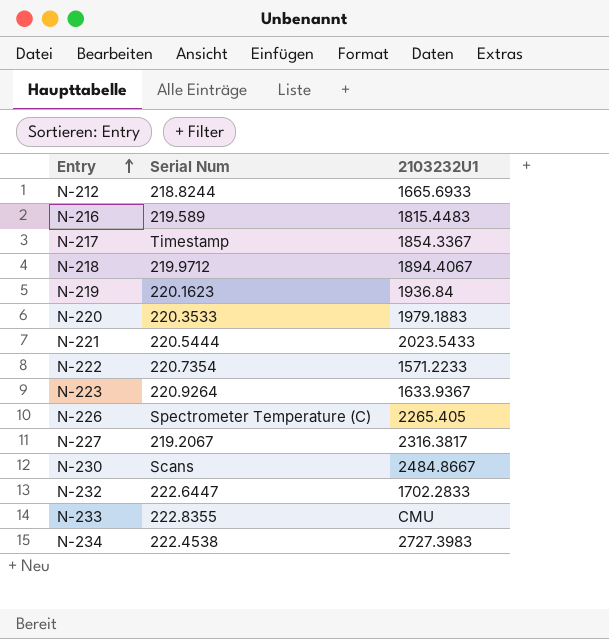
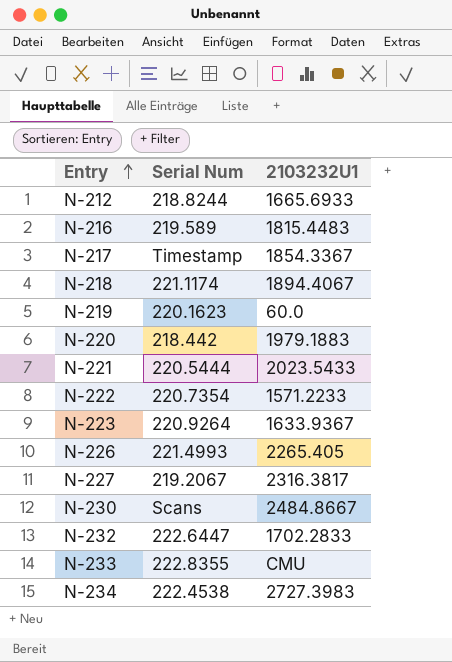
N-218 | Serial Num: 219.9712 -> 221.1174
N-219 | 2103232U1: 1936.84 -> 60.0
N-220 | Serial Num: 220.3533 -> 218.442
N-226 | Serial Num: Spectrometer Temperature (C) -> 221.4993

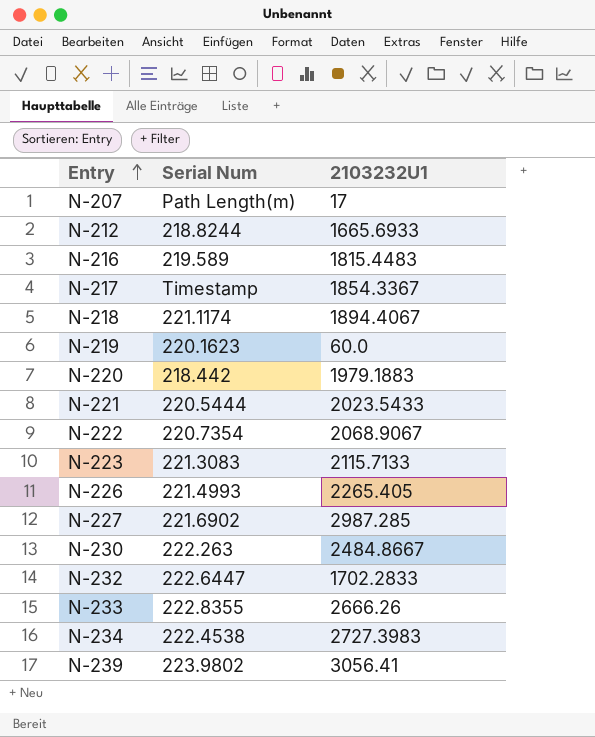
row N-207: none -> Path Length(m) | 17
N-222 | 2103232U1: 1571.2233 -> 2068.9067
N-223 | Serial Num: 220.9264 -> 221.3083
N-223 | 2103232U1: 1633.9367 -> 2115.7133
N-227 | Serial Num: 219.2067 -> 221.6902
N-227 | 2103232U1: 2316.3817 -> 2987.285
N-230 | Serial Num: Scans -> 222.263
N-233 | 2103232U1: CMU -> 2666.26
row N-239: none -> 223.9802 | 3056.41

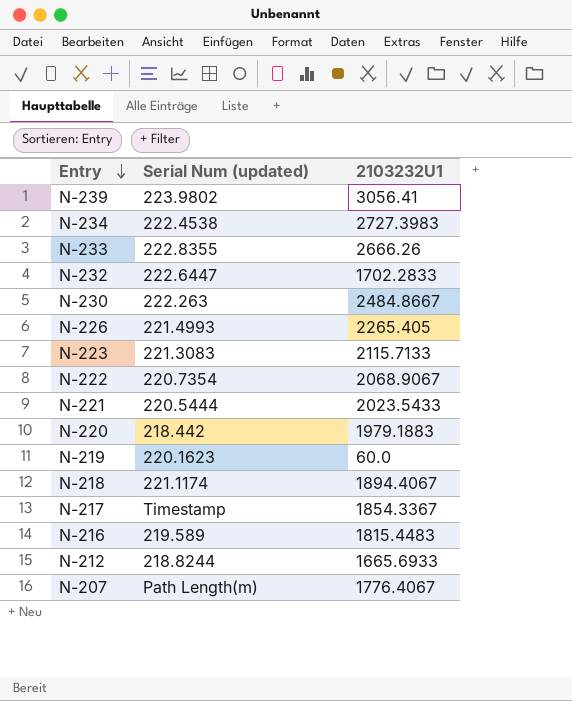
row order: Entry ascending -> Entry descending
column name: Serial Num -> Serial Num (updated)
row N-227: 221.6902 | 2987.285 -> none
N-207 | 2103232U1: 17 -> 1776.4067

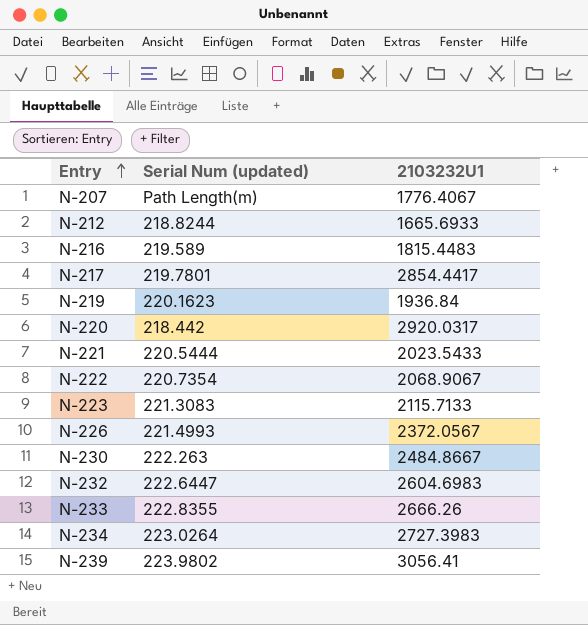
row order: Entry descending -> Entry ascending
row N-218: 221.1174 | 1894.4067 -> none
N-217 | Serial Num (updated): Timestamp -> 219.7801
N-217 | 2103232U1: 1854.3367 -> 2854.4417
N-219 | 2103232U1: 60.0 -> 1936.84
N-220 | 2103232U1: 1979.1883 -> 2920.0317
N-226 | 2103232U1: 2265.405 -> 2372.0567
N-232 | 2103232U1: 1702.2833 -> 2604.6983
N-234 | Serial Num (updated): 222.4538 -> 223.0264

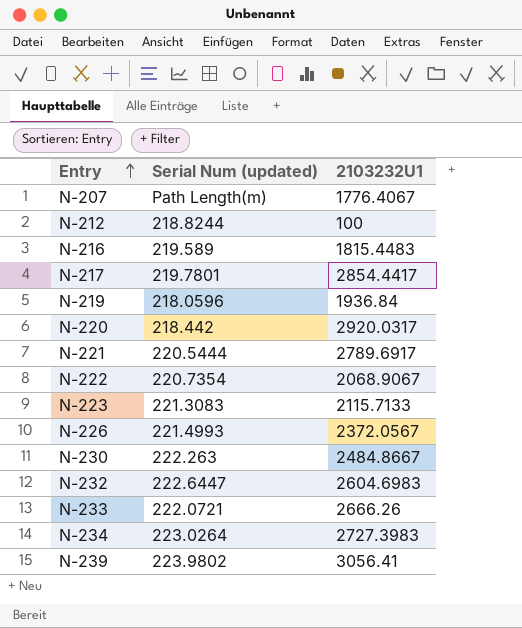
N-212 | 2103232U1: 1665.6933 -> 100
N-219 | Serial Num (updated): 220.1623 -> 218.0596
N-221 | 2103232U1: 2023.5433 -> 2789.6917
N-233 | Serial Num (updated): 222.8355 -> 222.0721

